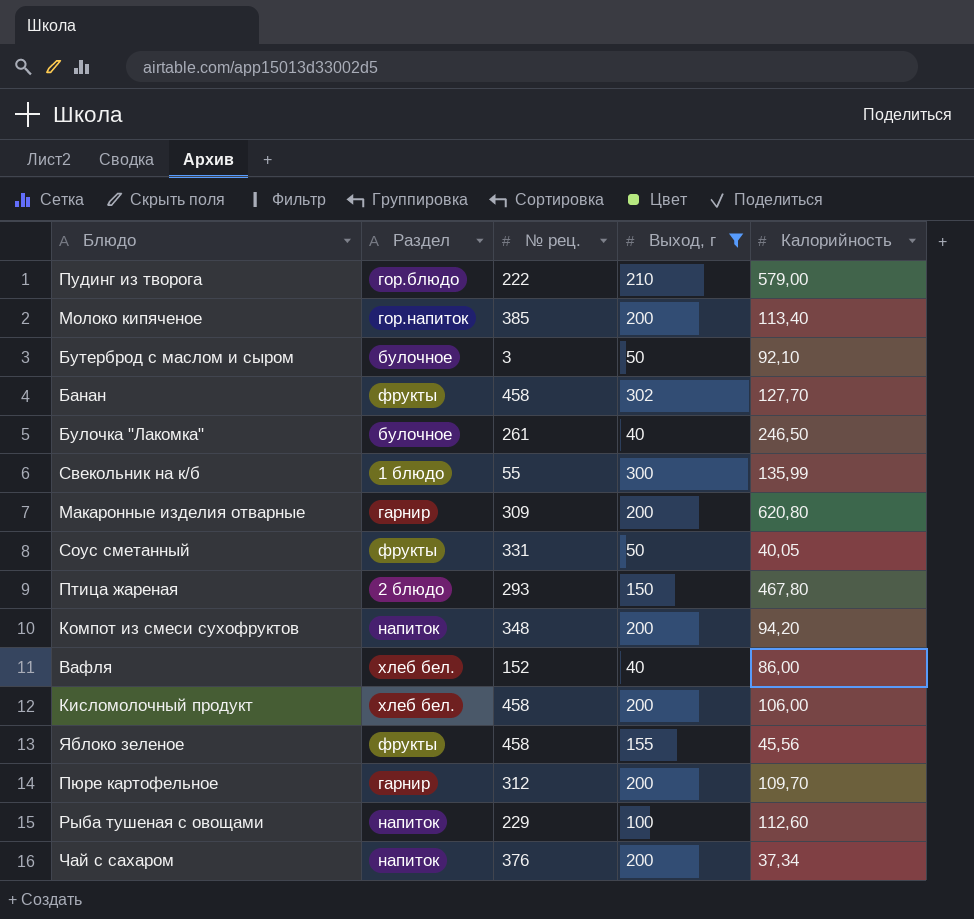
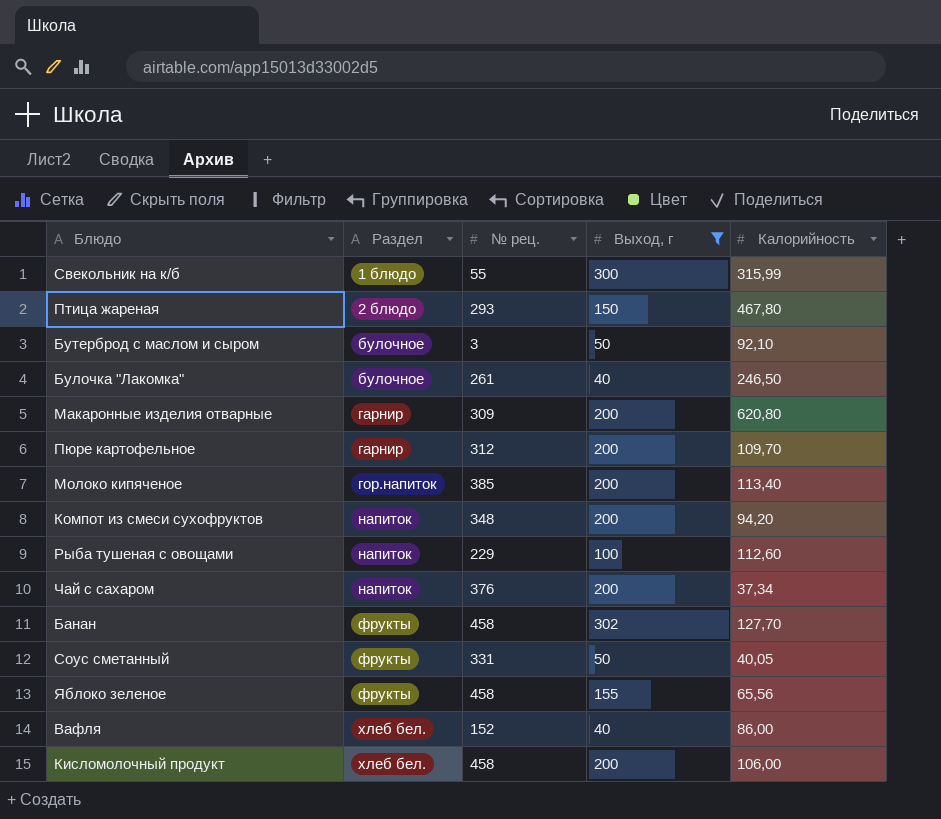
row order: none -> Раздел ascending
row Пудинг из творога: гор.блюдо | 222 | 210 | 579,00 -> none
Свекольник на к/б | Калорийность: 135,99 -> 315,99
Яблоко зеленое | Калорийность: 45,56 -> 65,56

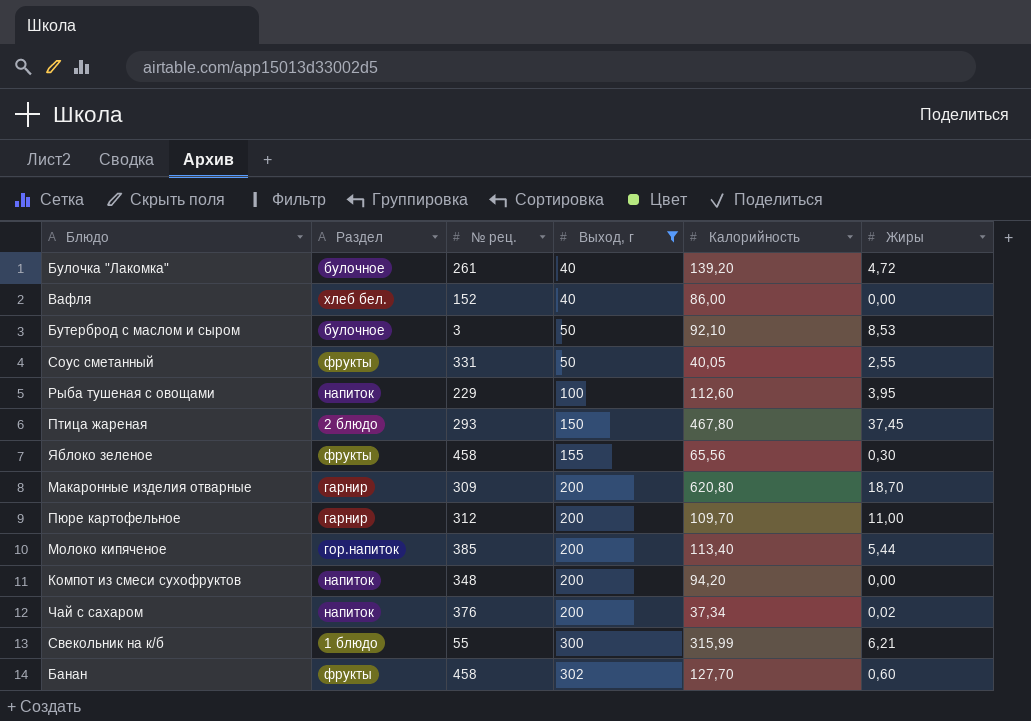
row order: Раздел ascending -> Выход, г ascending
column Жиры | position: none -> 6
row Кисломолочный продукт: хлеб бел. | 458 | 200 | 106,00 -> none
Булочка "Лакомка" | Калорийность: 246,50 -> 139,20

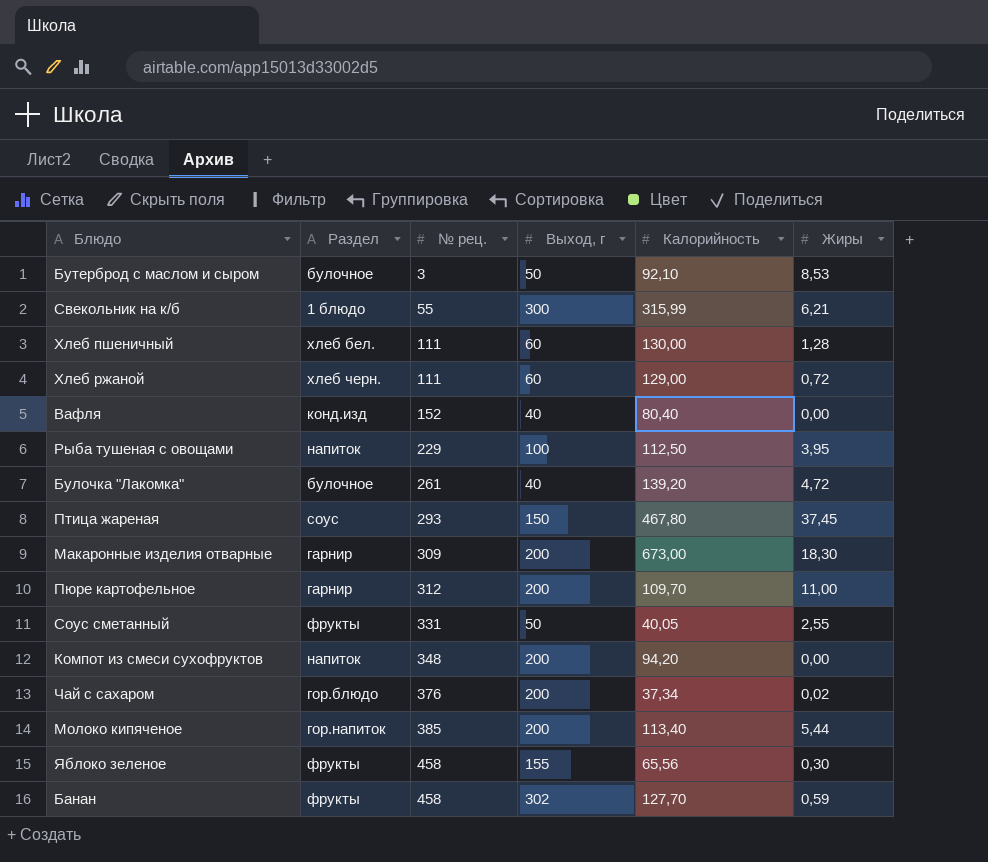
filter: Выход, г != 60 -> none
row order: Выход, г ascending -> № рец. ascending
Вафля | Раздел: хлеб бел. -> конд.изд
Вафля | Калорийность: 86,00 -> 80,40
Рыба тушеная с овощами | Калорийность: 112,60 -> 112,50
Птица жареная | Раздел: 2 блюдо -> соус
Макаронные изделия отварные | Калорийность: 620,80 -> 673,00
Макаронные изделия отварные | Жиры: 18,70 -> 18,30
Чай с сахаром | Раздел: напиток -> гор.блюдо
Банан | Жиры: 0,60 -> 0,59

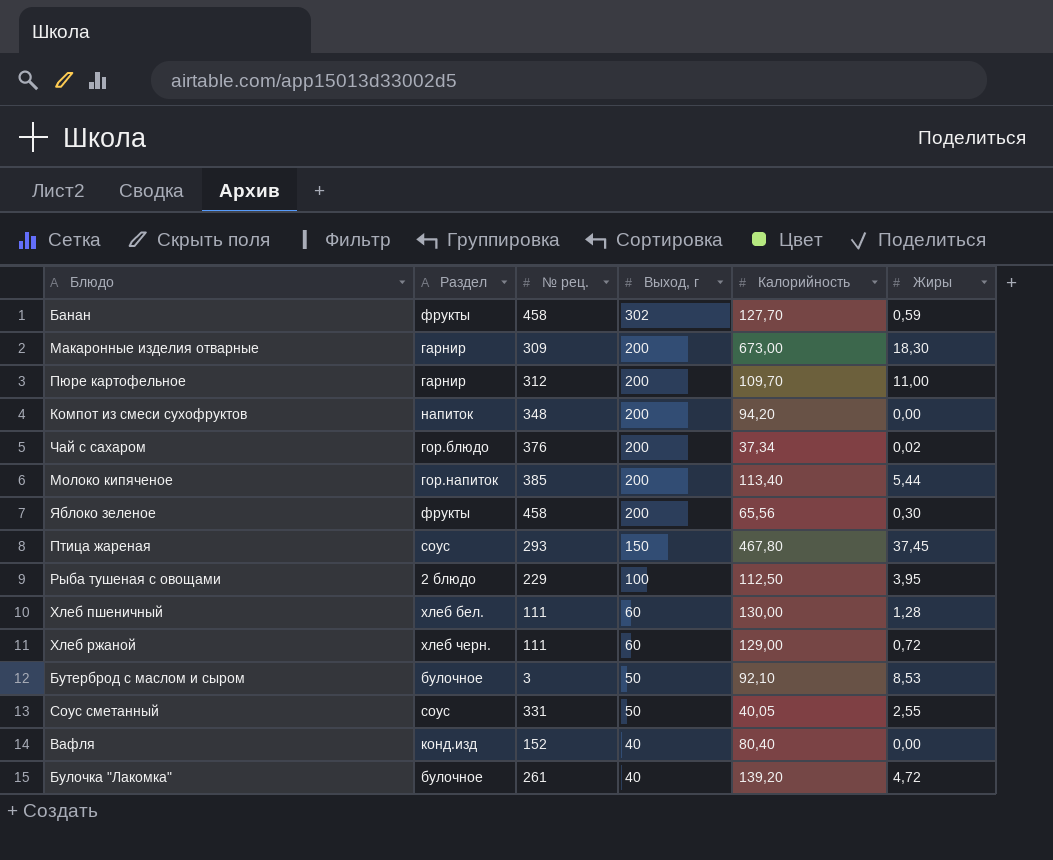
row order: № рец. ascending -> Выход, г descending
row Свекольник на к/б: 1 блюдо | 55 | 300 | 315,99 | 6,21 -> none
Яблоко зеленое | Выход, г: 155 -> 200
Рыба тушеная с овощами | Раздел: напиток -> 2 блюдо
Соус сметанный | Раздел: фрукты -> соус

